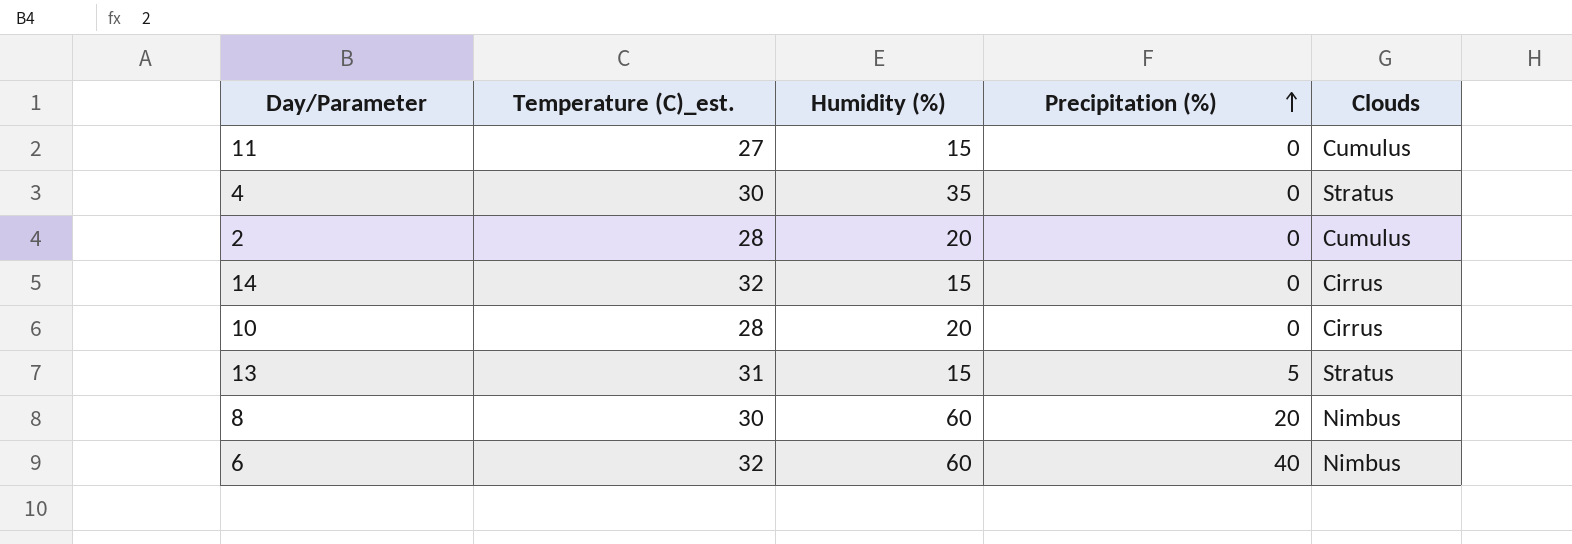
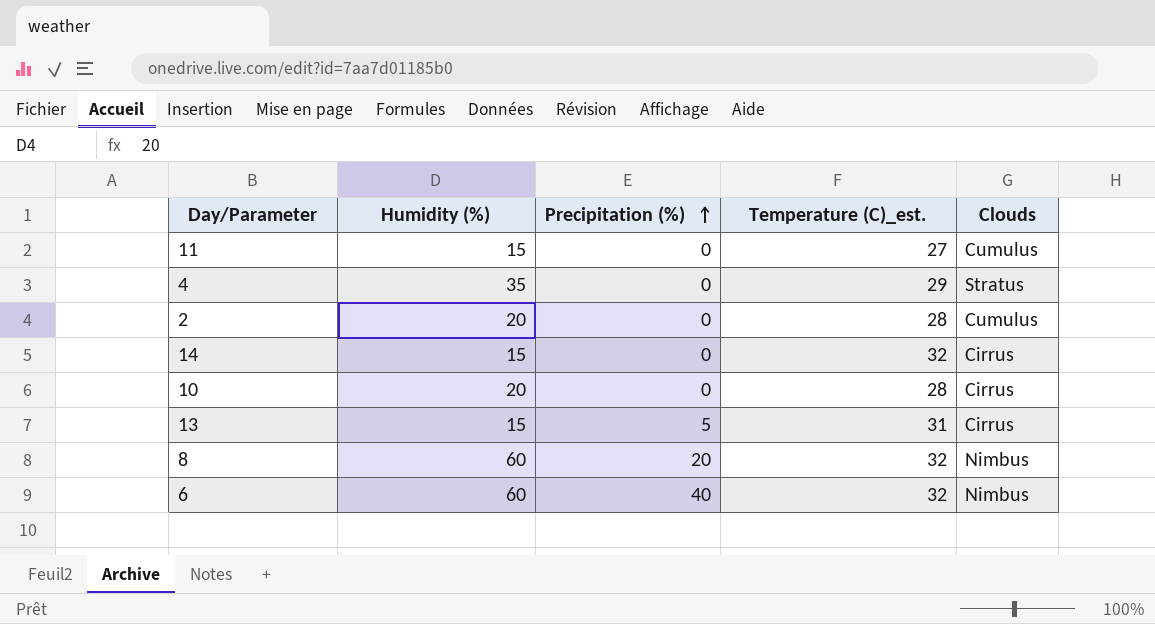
column Temperature (C)_est. | position: 2 -> 4
4 | Temperature (C)_est.: 30 -> 29
13 | Clouds: Stratus -> Cirrus
8 | Temperature (C)_est.: 30 -> 32

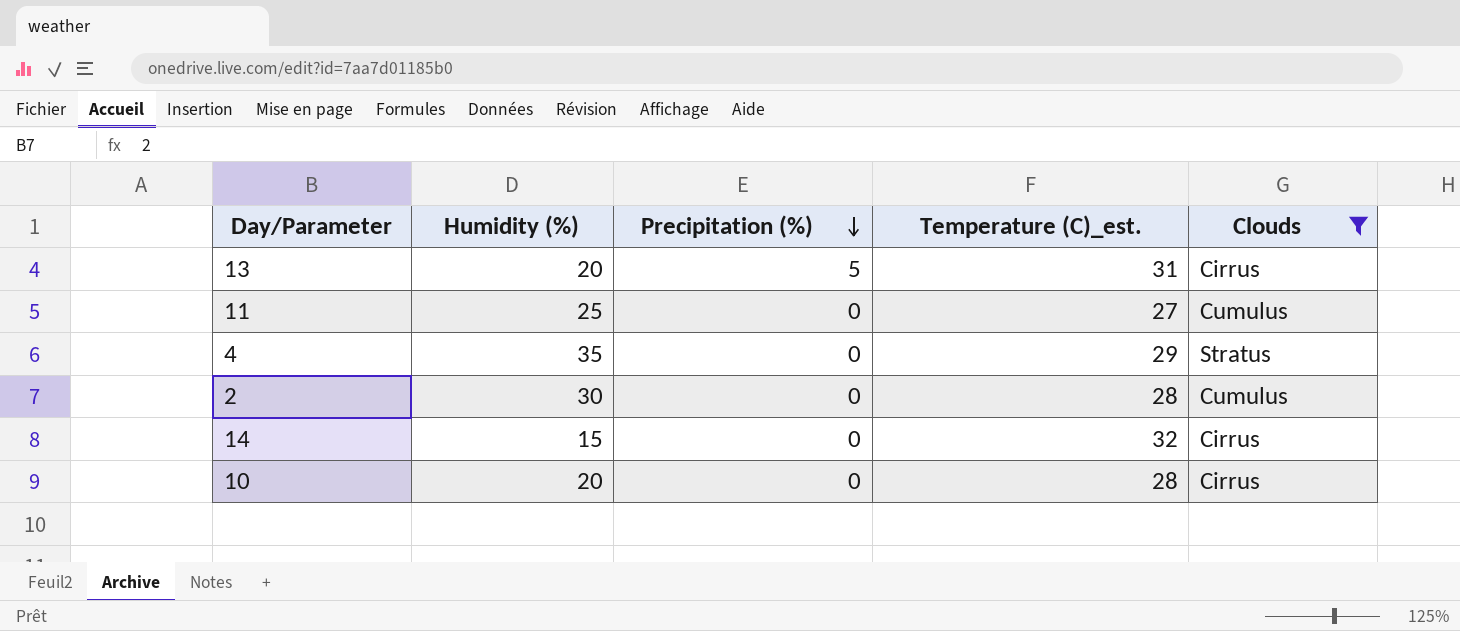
filter: none -> Clouds != Nimbus
row order: Precipitation (%) ascending -> Precipitation (%) descending
13 | Humidity (%): 15 -> 20
11 | Humidity (%): 15 -> 25
2 | Humidity (%): 20 -> 30

